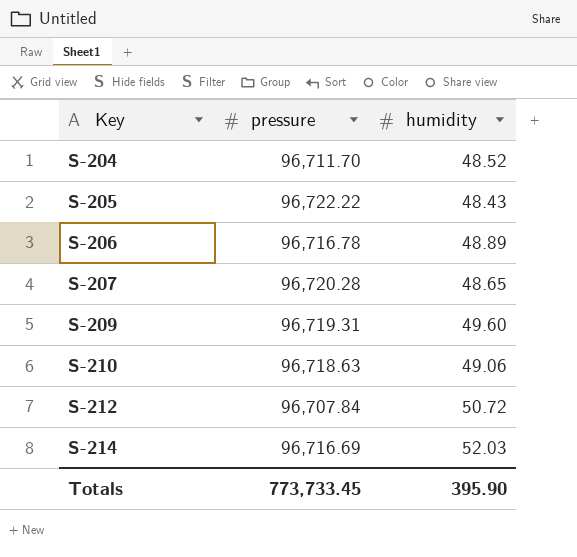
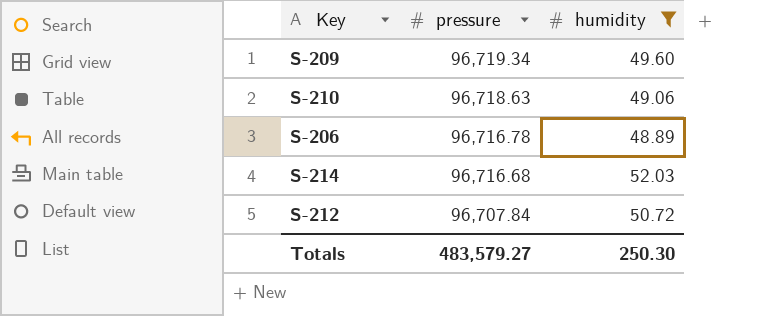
filter: none -> humidity >= 48.89
row order: Key ascending -> pressure descending
S-209 | pressure: 96,719.31 -> 96,719.34
S-214 | pressure: 96,716.69 -> 96,716.68
Totals | pressure: 773,733.45 -> 483,579.27
Totals | humidity: 395.90 -> 250.30

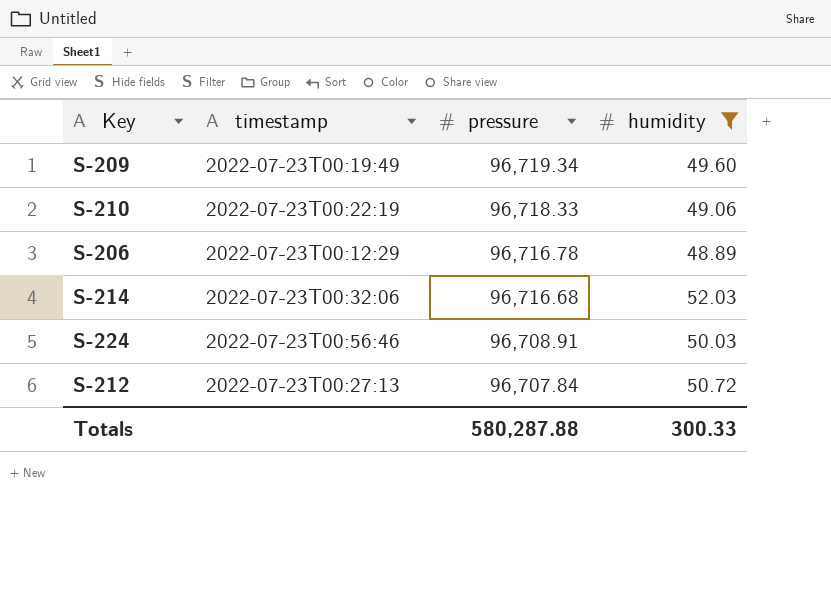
column timestamp | position: none -> 2
S-210 | pressure: 96,718.63 -> 96,718.33
row S-224: none -> 2022-07-23T00:56:46 | 96,708.91 | 50.03
Totals | pressure: 483,579.27 -> 580,287.88
Totals | humidity: 250.30 -> 300.33

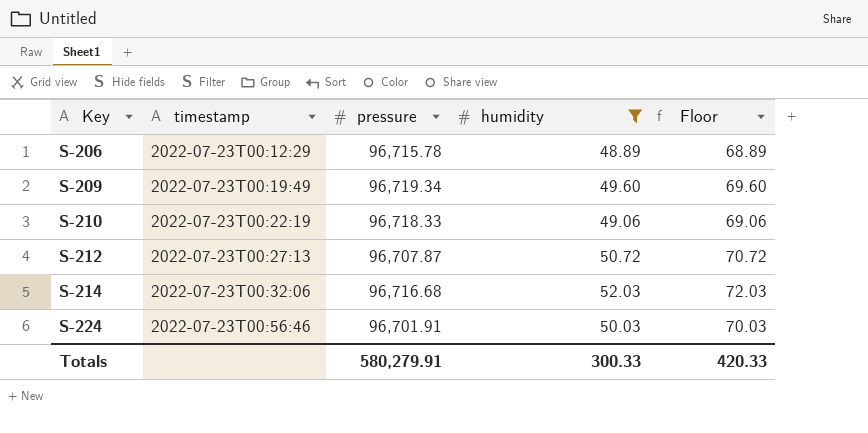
row order: pressure descending -> Key ascending
column Floor | formula: none -> [humidity] + 20
S-206 | pressure: 96,716.78 -> 96,715.78
S-212 | pressure: 96,707.84 -> 96,707.87
S-224 | pressure: 96,708.91 -> 96,701.91
Totals | pressure: 580,287.88 -> 580,279.91

